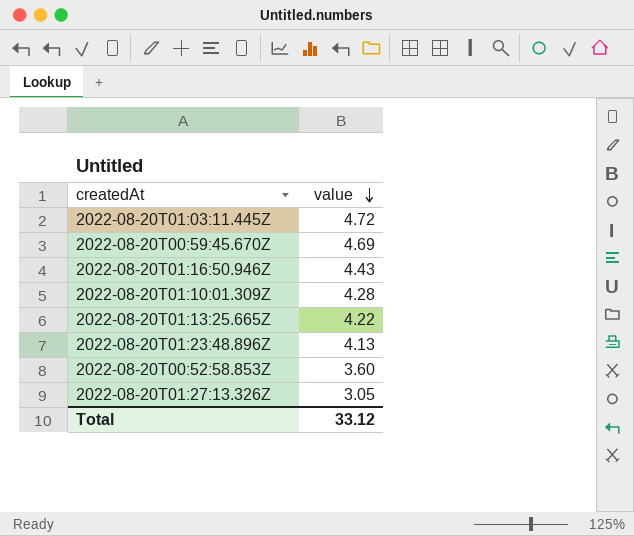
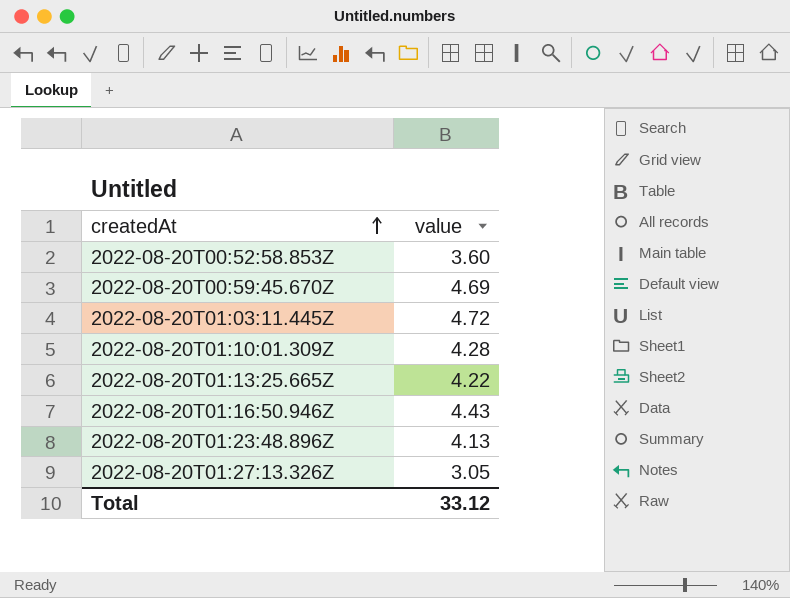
row order: value descending -> createdAt ascending

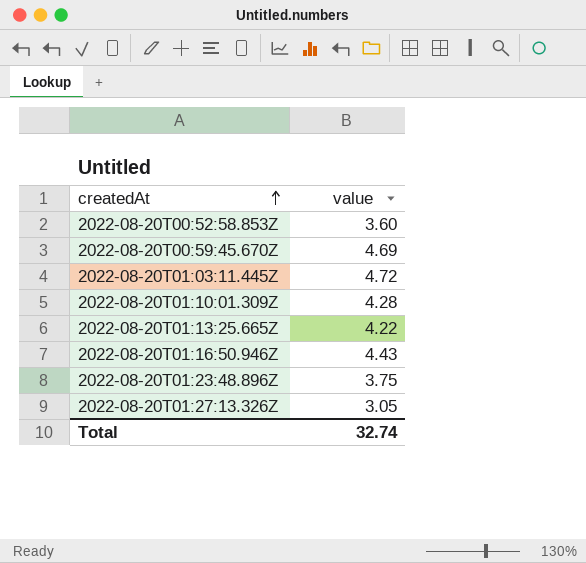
2022-08-20T01:23:48.896Z | value: 4.13 -> 3.75
Total | value: 33.12 -> 32.74

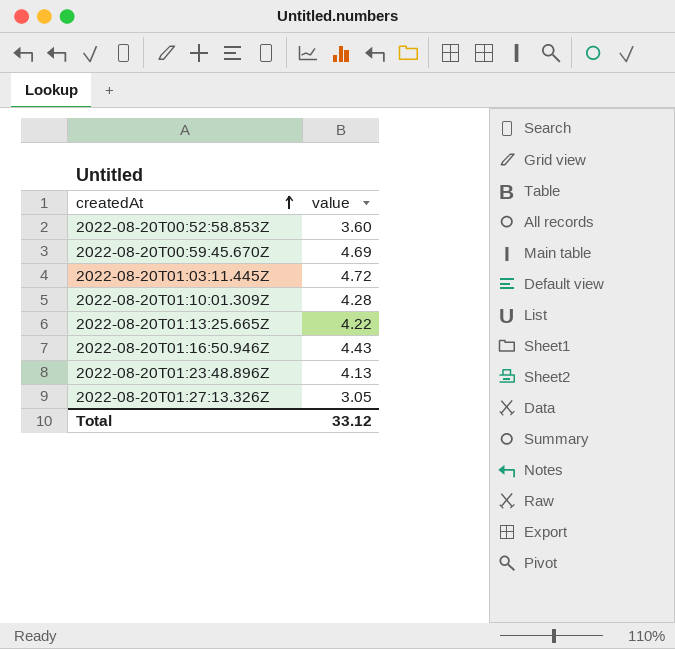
2022-08-20T01:23:48.896Z | value: 3.75 -> 4.13
Total | value: 32.74 -> 33.12

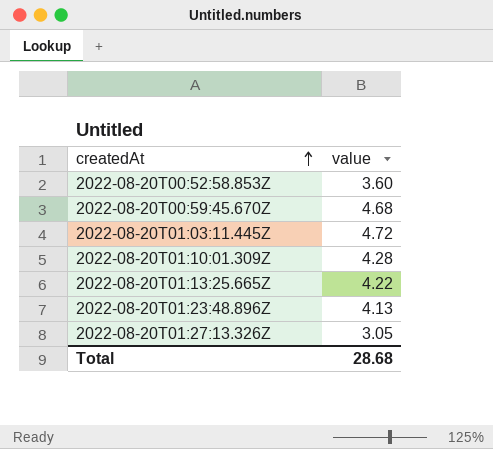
row 2022-08-20T01:16:50.946Z: 4.43 -> none
2022-08-20T00:59:45.670Z | value: 4.69 -> 4.68
Total | value: 33.12 -> 28.68

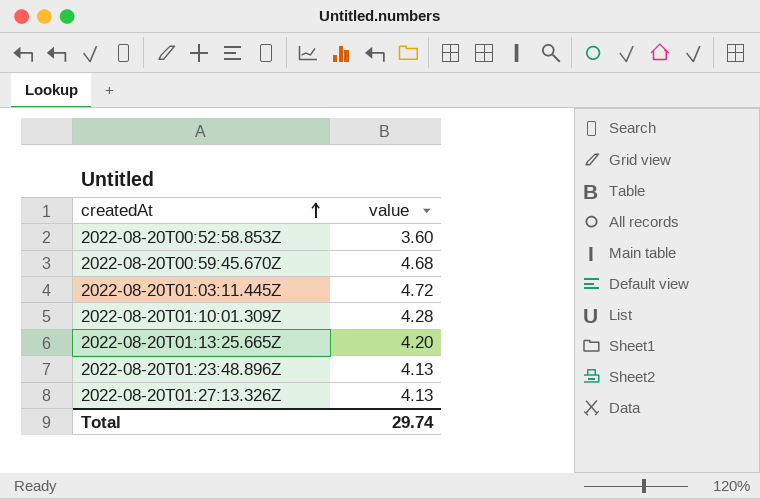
2022-08-20T01:13:25.665Z | value: 4.22 -> 4.20
2022-08-20T01:27:13.326Z | value: 3.05 -> 4.13
Total | value: 28.68 -> 29.74

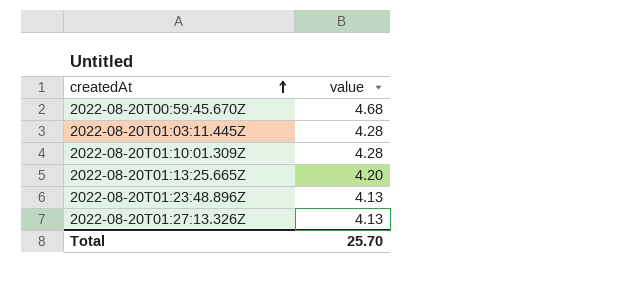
row 2022-08-20T00:52:58.853Z: 3.60 -> none
2022-08-20T01:03:11.445Z | value: 4.72 -> 4.28
Total | value: 29.74 -> 25.70

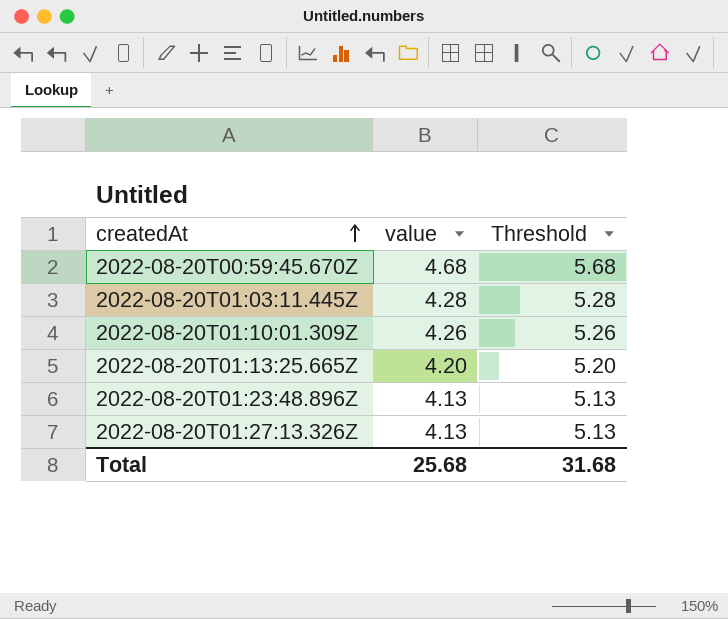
column Threshold | formula: none -> [value] + 1
2022-08-20T01:10:01.309Z | value: 4.28 -> 4.26
Total | value: 25.70 -> 25.68

